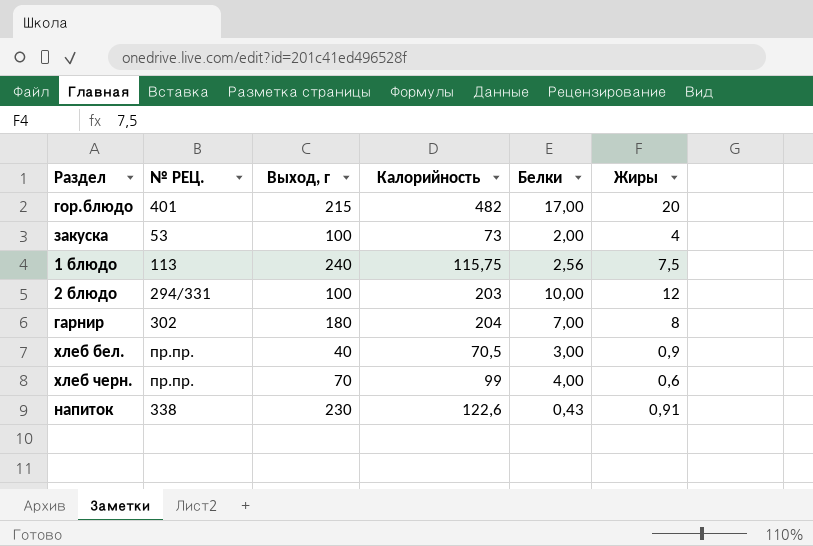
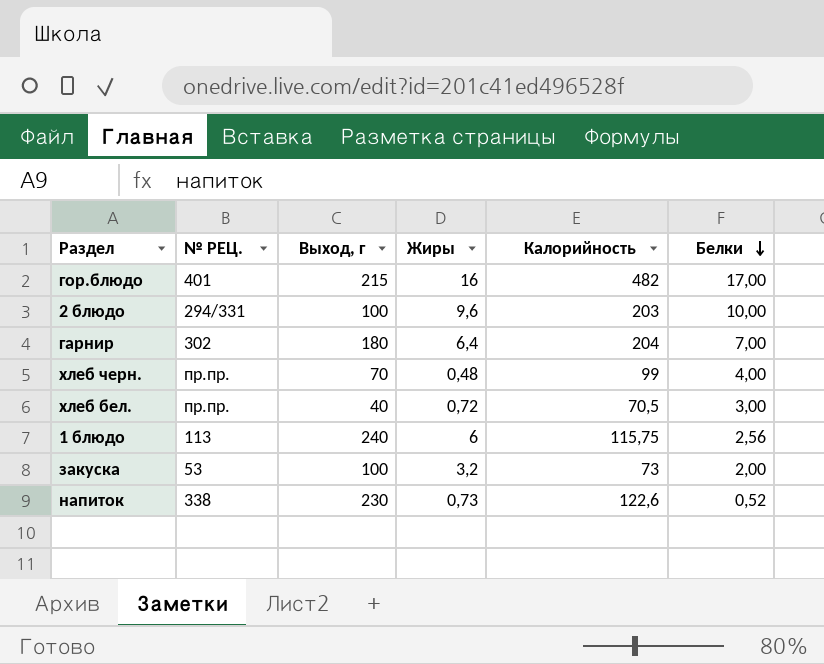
row order: none -> Белки descending
column Жиры | position: 6 -> 4
гор.блюдо | Жиры: 20 -> 16
2 блюдо | Жиры: 12 -> 9,6
гарнир | Жиры: 8 -> 6,4
хлеб черн. | Жиры: 0,6 -> 0,48
хлеб бел. | Жиры: 0,9 -> 0,72
1 блюдо | Жиры: 7,5 -> 6
закуска | Жиры: 4 -> 3,2
напиток | Жиры: 0,91 -> 0,73
напиток | Белки: 0,43 -> 0,52

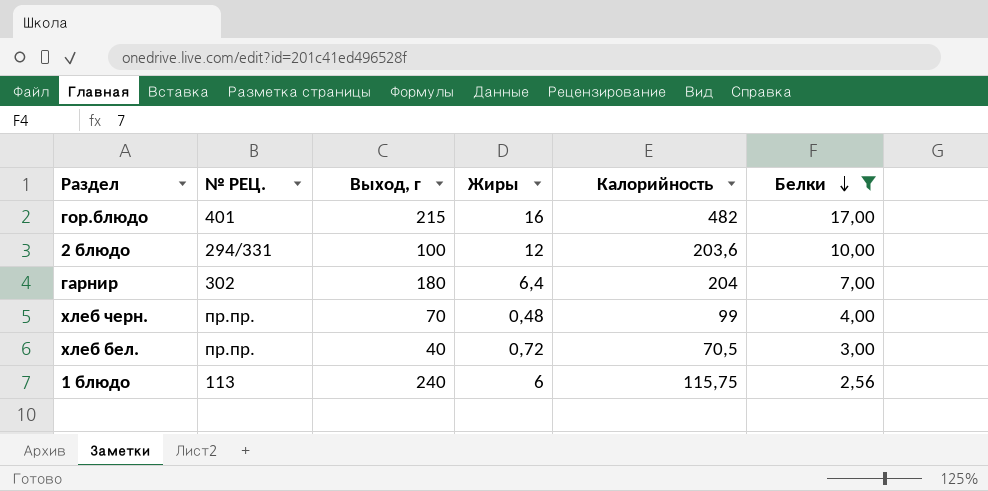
filter: none -> Белки >= 2,56
2 блюдо | Жиры: 9,6 -> 12
2 блюдо | Калорийность: 203 -> 203,6

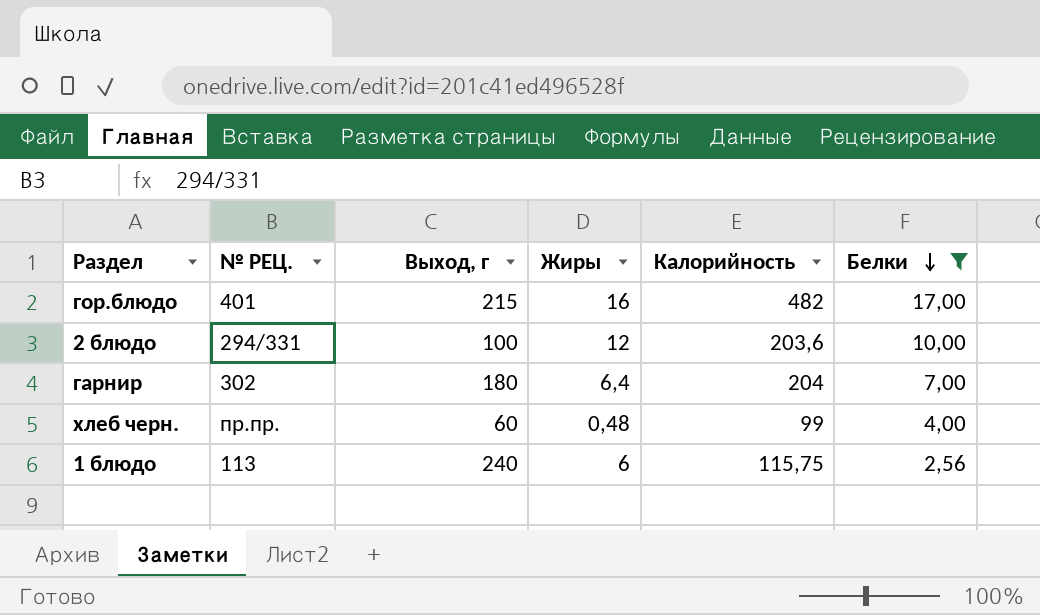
row хлеб бел.: пр.пр. | 40 | 0,72 | 70,5 | 3,00 -> none
хлеб черн. | Выход, г: 70 -> 60

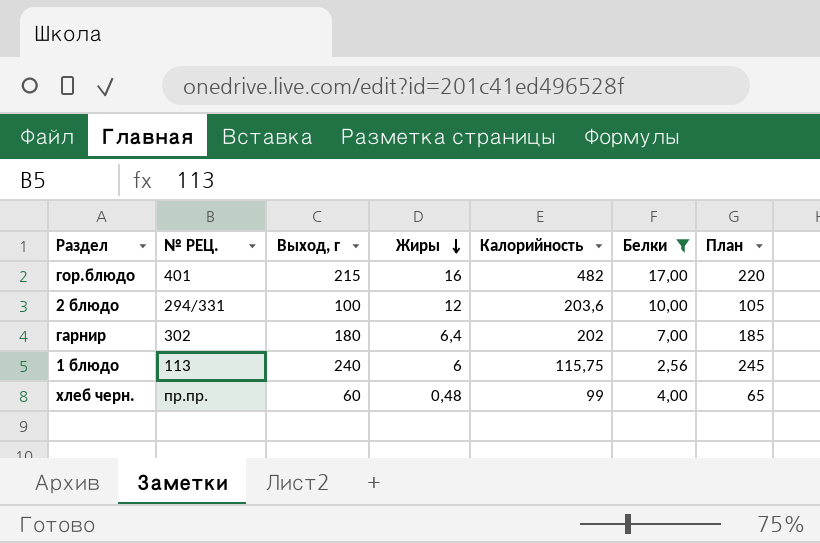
row order: Белки descending -> Жиры descending
column План | formula: none -> [Выход, г] + 5
гарнир | Калорийность: 204 -> 202

